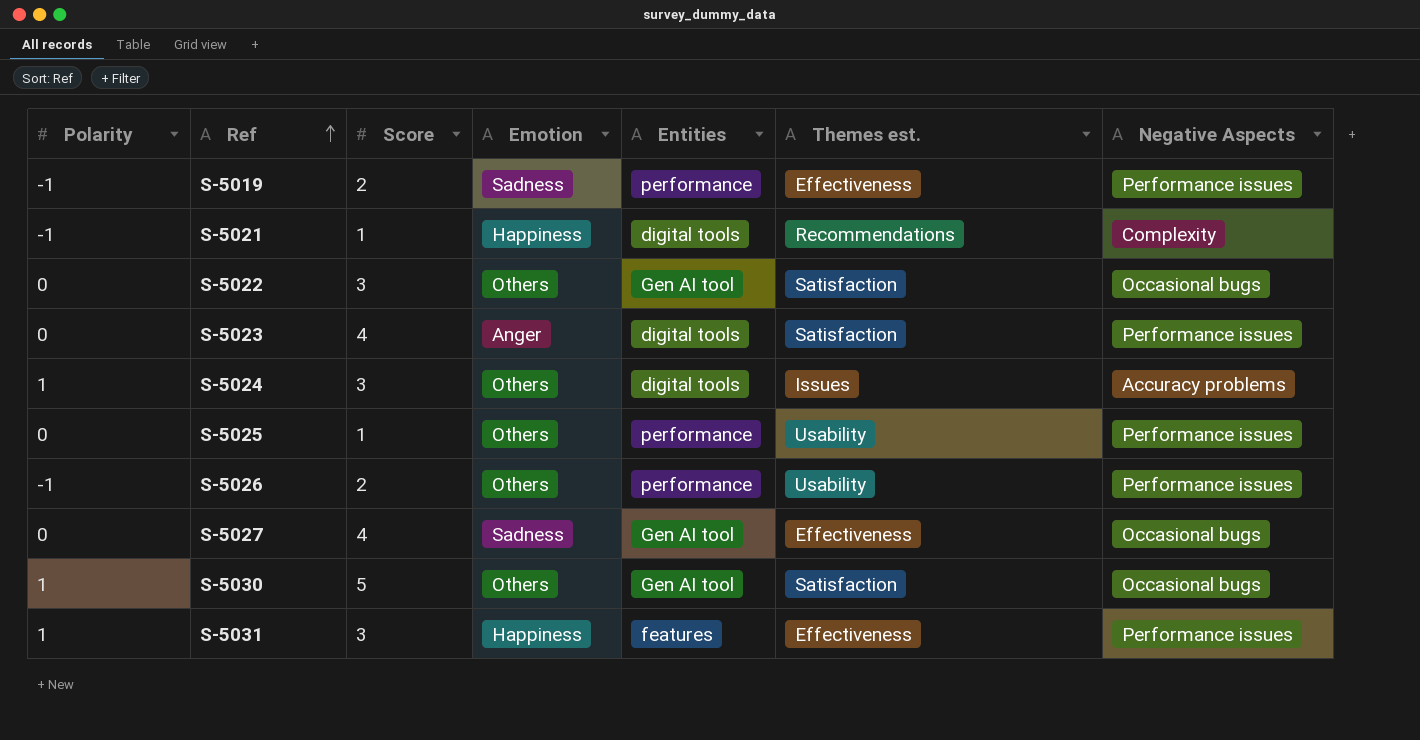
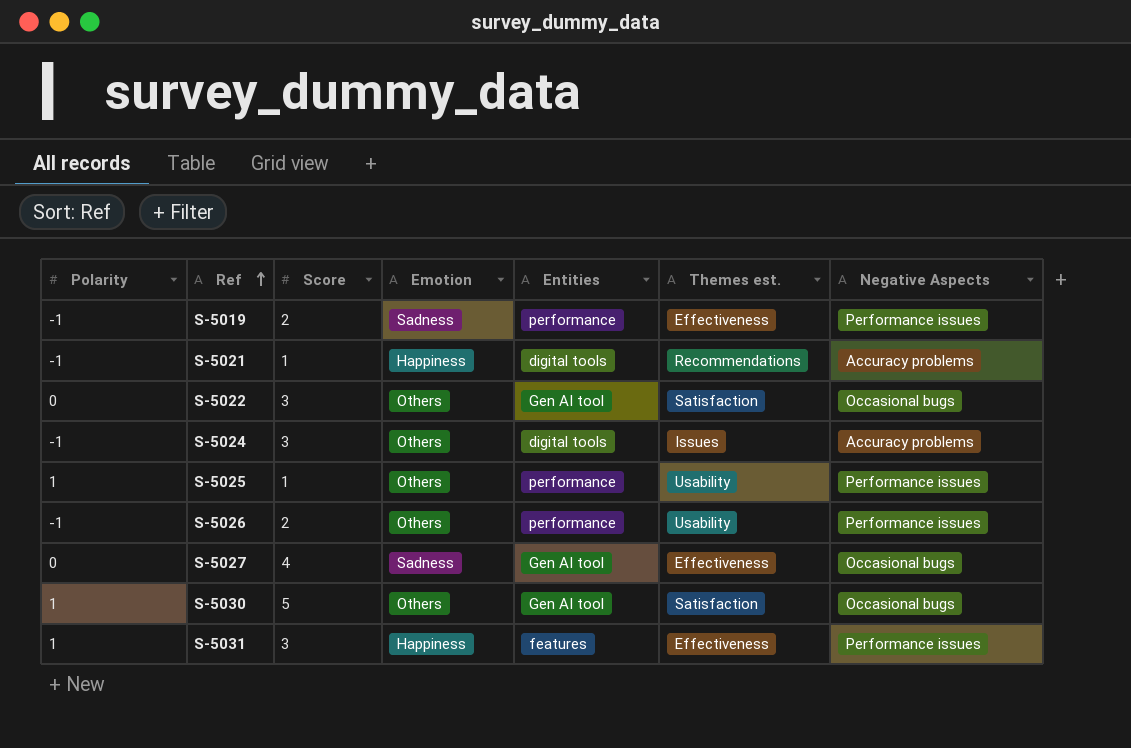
row S-5023: 0 | 4 | Anger | digital tools | Satisfaction | Performance issues -> none
S-5021 | Negative Aspects: Complexity -> Accuracy problems
S-5024 | Polarity: 1 -> -1
S-5025 | Polarity: 0 -> 1

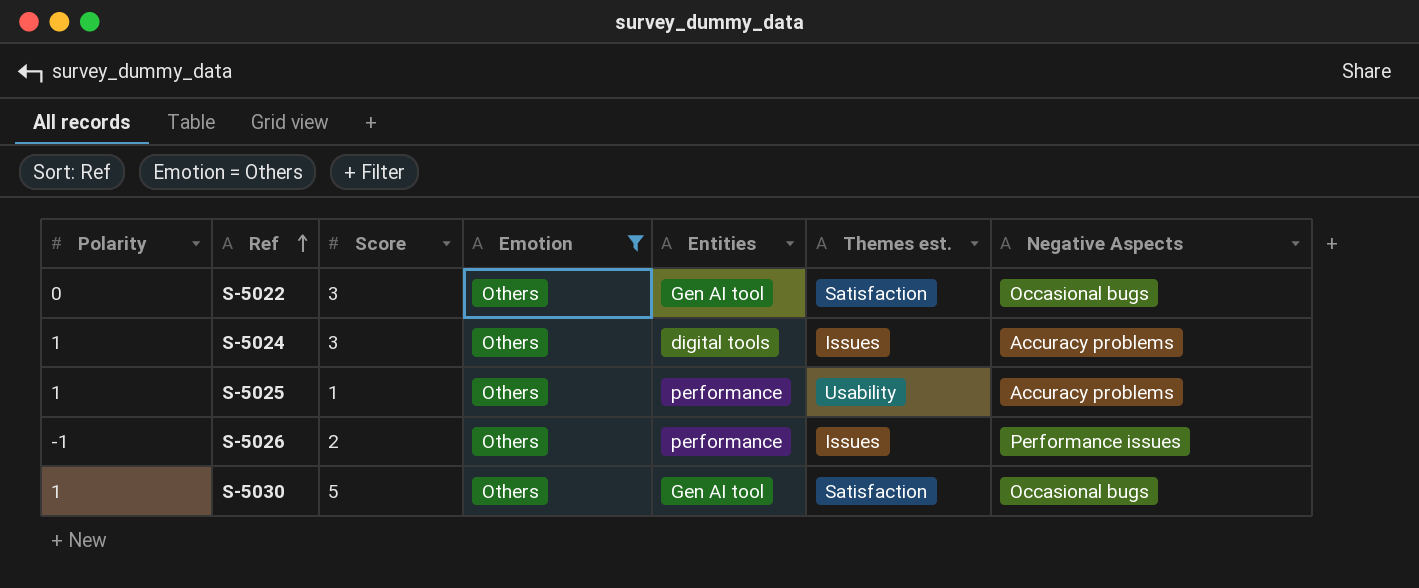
filter: none -> Emotion = Others
S-5024 | Polarity: -1 -> 1
S-5025 | Negative Aspects: Performance issues -> Accuracy problems
S-5026 | Themes est.: Usability -> Issues

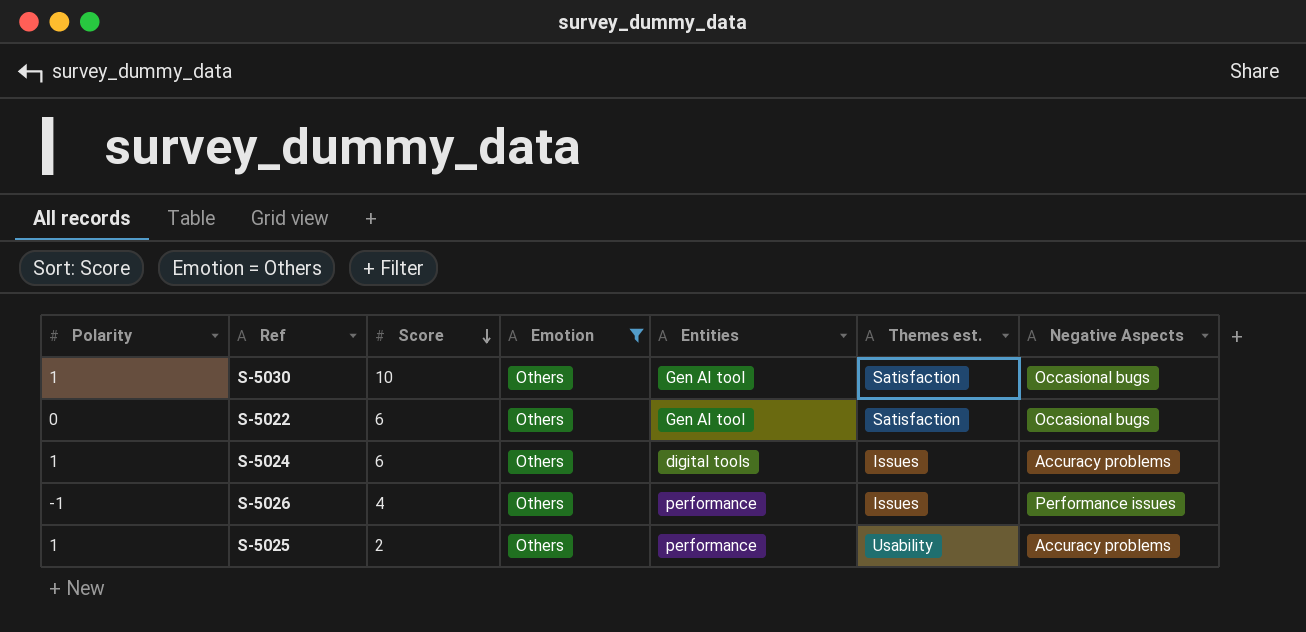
row order: Ref ascending -> Score descending
S-5030 | Score: 5 -> 10
S-5022 | Score: 3 -> 6
S-5024 | Score: 3 -> 6
S-5026 | Score: 2 -> 4
S-5025 | Score: 1 -> 2

